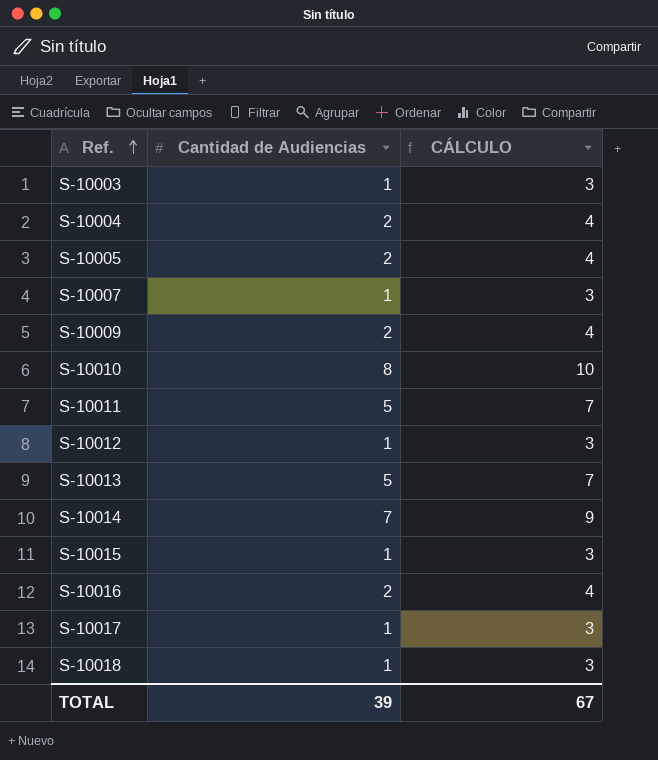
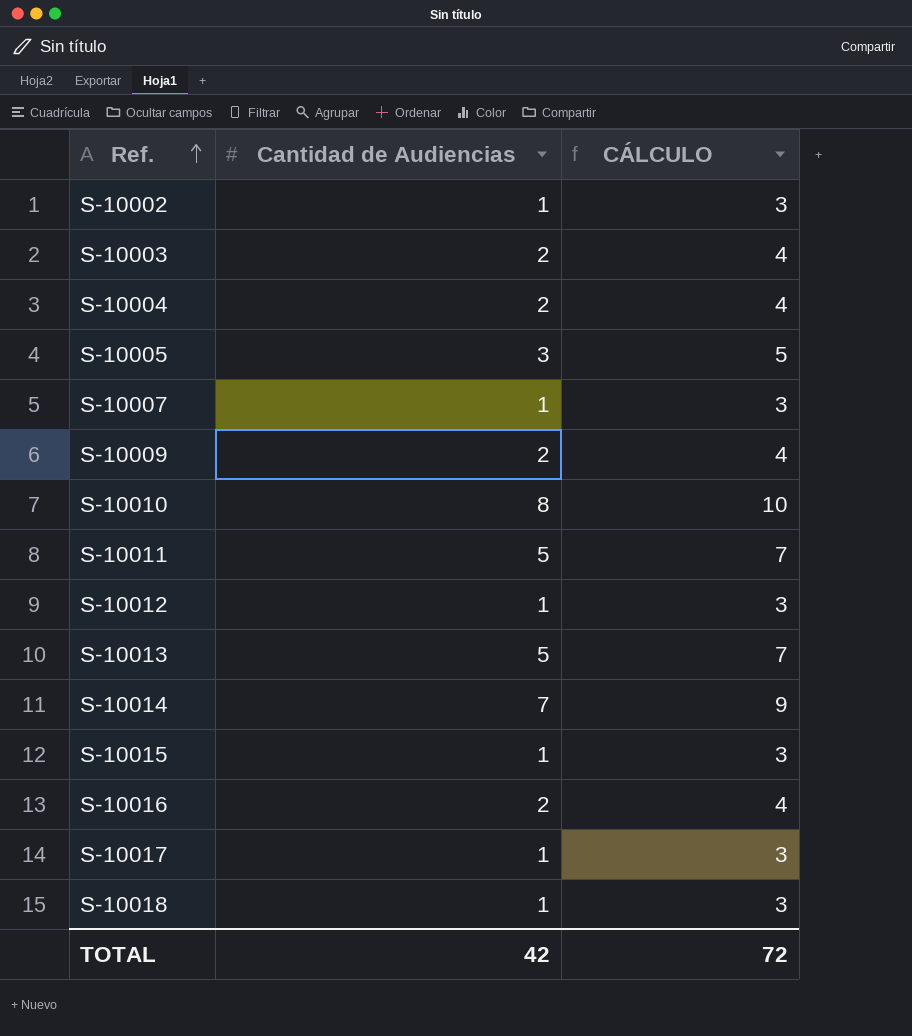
row S-10002: none -> 1 | 3
S-10003 | Cantidad de Audiencias: 1 -> 2
S-10003 | CÁLCULO: 3 -> 4
S-10005 | Cantidad de Audiencias: 2 -> 3
S-10005 | CÁLCULO: 4 -> 5
TOTAL | Cantidad de Audiencias: 39 -> 42
TOTAL | CÁLCULO: 67 -> 72

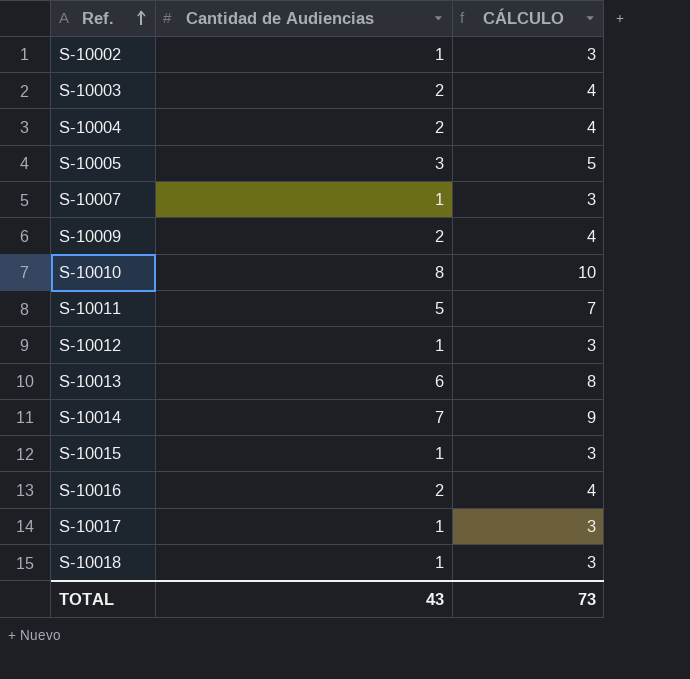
S-10013 | Cantidad de Audiencias: 5 -> 6
S-10013 | CÁLCULO: 7 -> 8
TOTAL | Cantidad de Audiencias: 42 -> 43
TOTAL | CÁLCULO: 72 -> 73

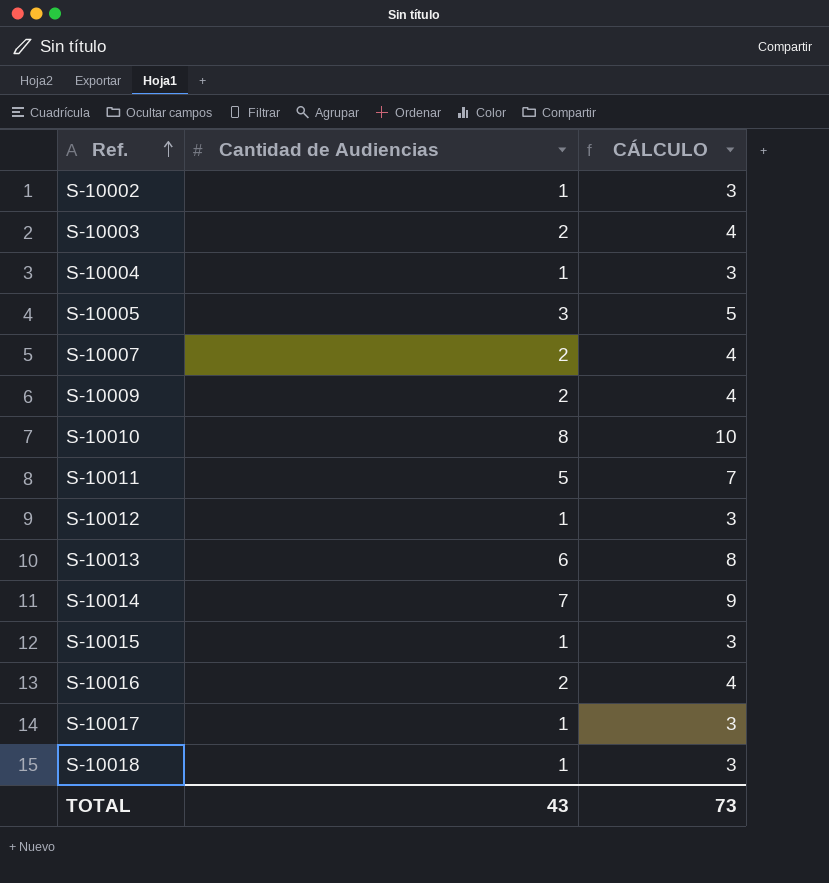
S-10004 | Cantidad de Audiencias: 2 -> 1
S-10004 | CÁLCULO: 4 -> 3
S-10007 | Cantidad de Audiencias: 1 -> 2
S-10007 | CÁLCULO: 3 -> 4

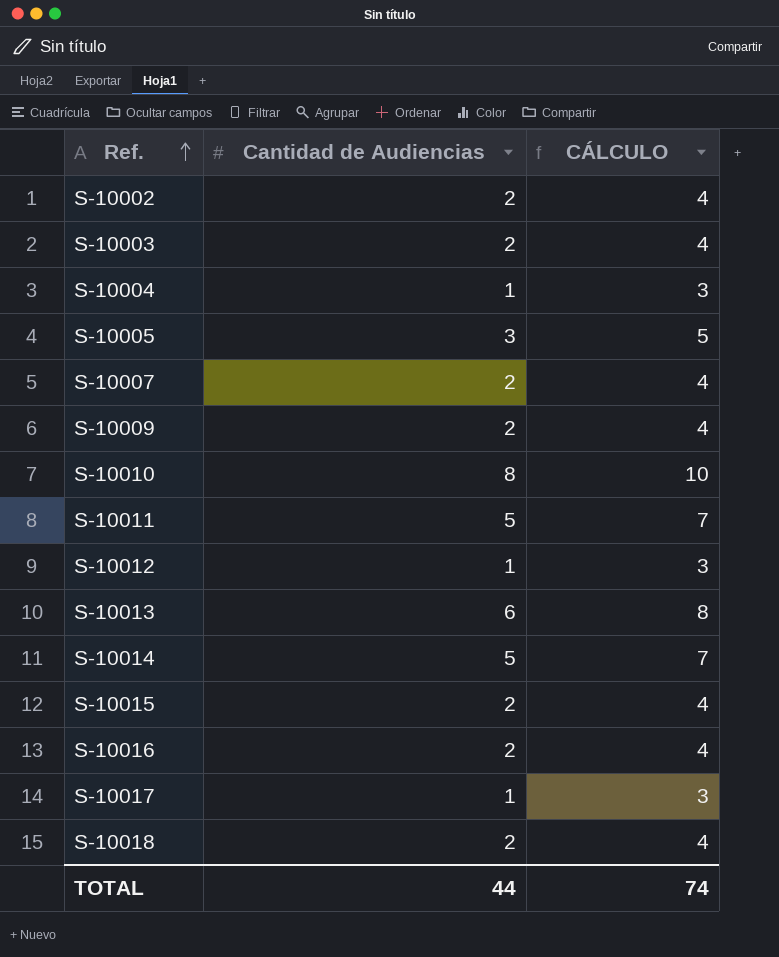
S-10002 | Cantidad de Audiencias: 1 -> 2
S-10002 | CÁLCULO: 3 -> 4
S-10014 | Cantidad de Audiencias: 7 -> 5
S-10014 | CÁLCULO: 9 -> 7
S-10015 | Cantidad de Audiencias: 1 -> 2
S-10015 | CÁLCULO: 3 -> 4
S-10018 | Cantidad de Audiencias: 1 -> 2
S-10018 | CÁLCULO: 3 -> 4
TOTAL | Cantidad de Audiencias: 43 -> 44
TOTAL | CÁLCULO: 73 -> 74

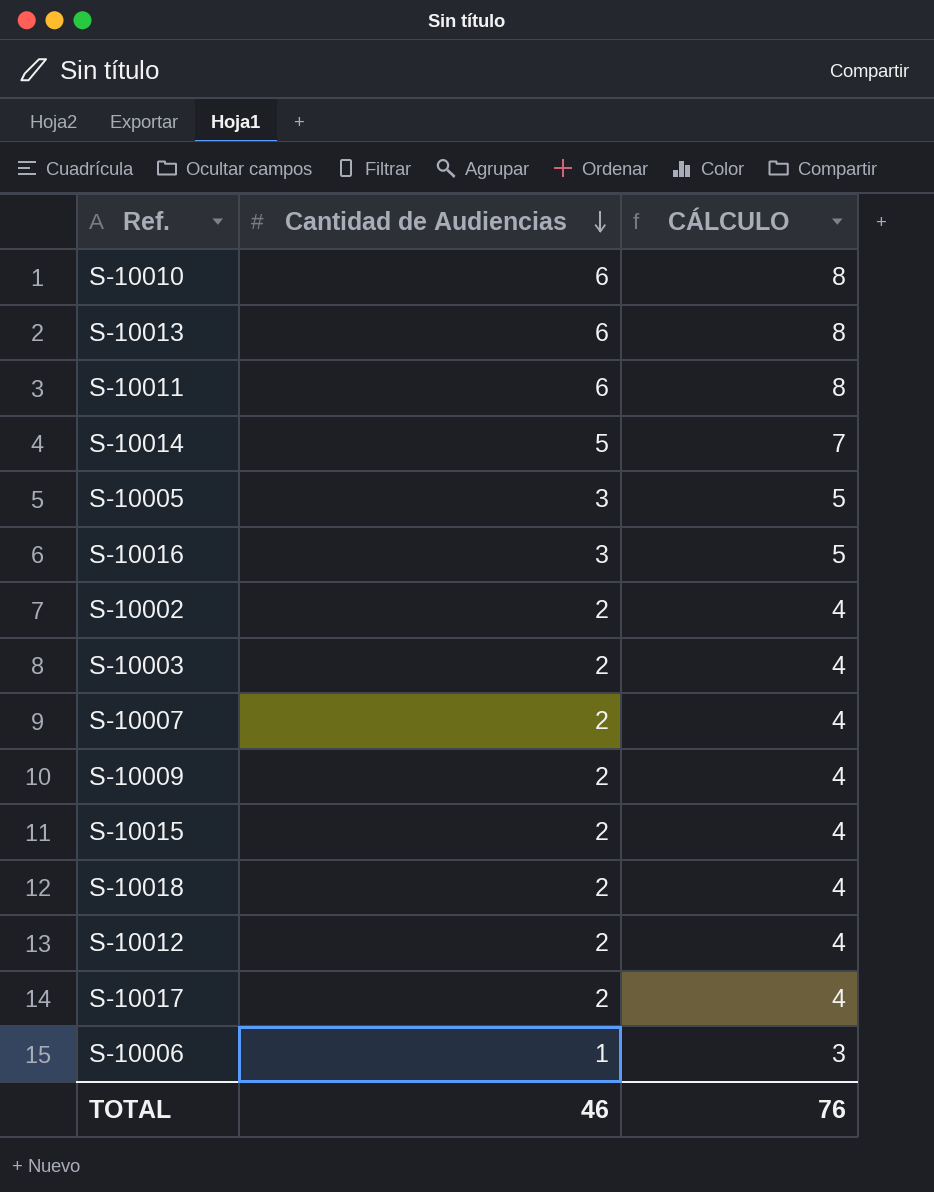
row order: Ref. ascending -> Cantidad de Audiencias descending
row S-10004: 1 | 3 -> none
S-10010 | Cantidad de Audiencias: 8 -> 6
S-10010 | CÁLCULO: 10 -> 8
S-10011 | Cantidad de Audiencias: 5 -> 6
S-10011 | CÁLCULO: 7 -> 8
S-10016 | Cantidad de Audiencias: 2 -> 3
S-10016 | CÁLCULO: 4 -> 5
S-10012 | Cantidad de Audiencias: 1 -> 2
S-10012 | CÁLCULO: 3 -> 4
S-10017 | Cantidad de Audiencias: 1 -> 2
S-10017 | CÁLCULO: 3 -> 4
row S-10006: none -> 1 | 3
TOTAL | Cantidad de Audiencias: 44 -> 46
TOTAL | CÁLCULO: 74 -> 76

